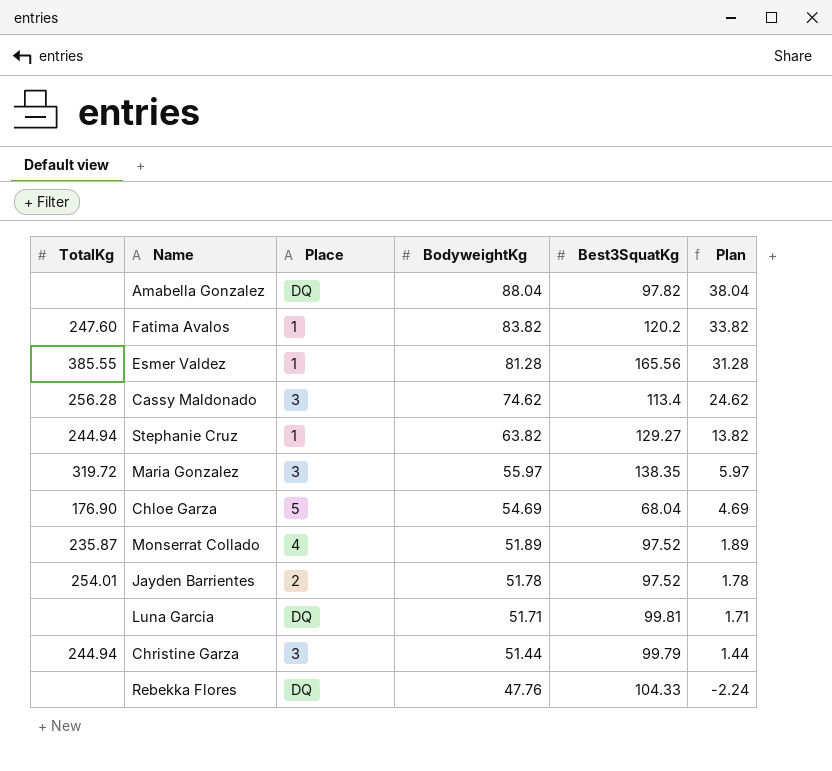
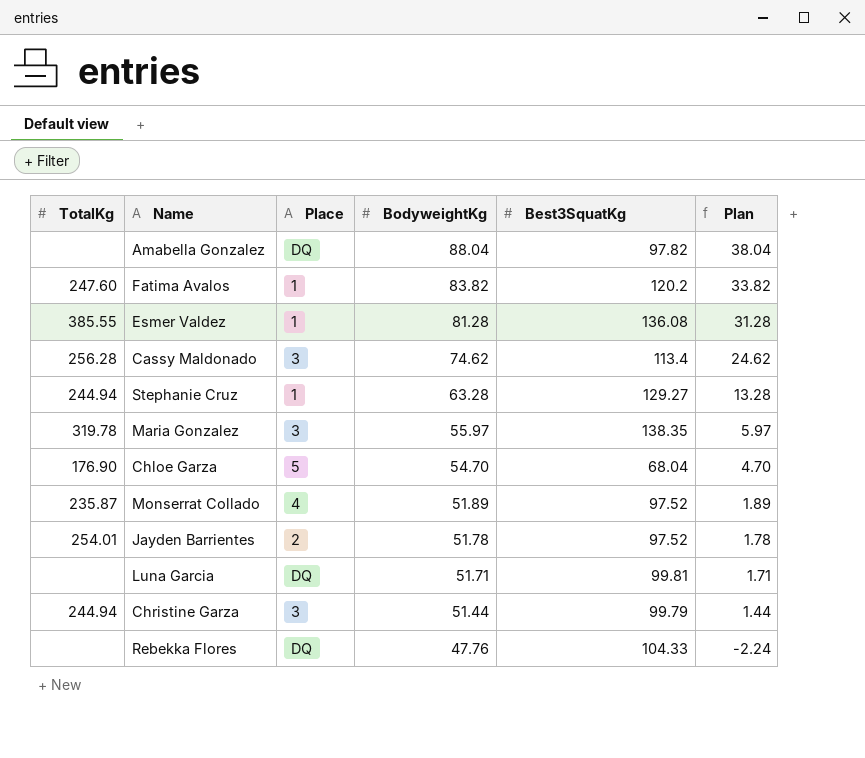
Esmer Valdez | Best3SquatKg: 165.56 -> 136.08
Stephanie Cruz | BodyweightKg: 63.82 -> 63.28
Stephanie Cruz | Plan: 13.82 -> 13.28
Maria Gonzalez | TotalKg: 319.72 -> 319.78
Chloe Garza | BodyweightKg: 54.69 -> 54.70
Chloe Garza | Plan: 4.69 -> 4.70

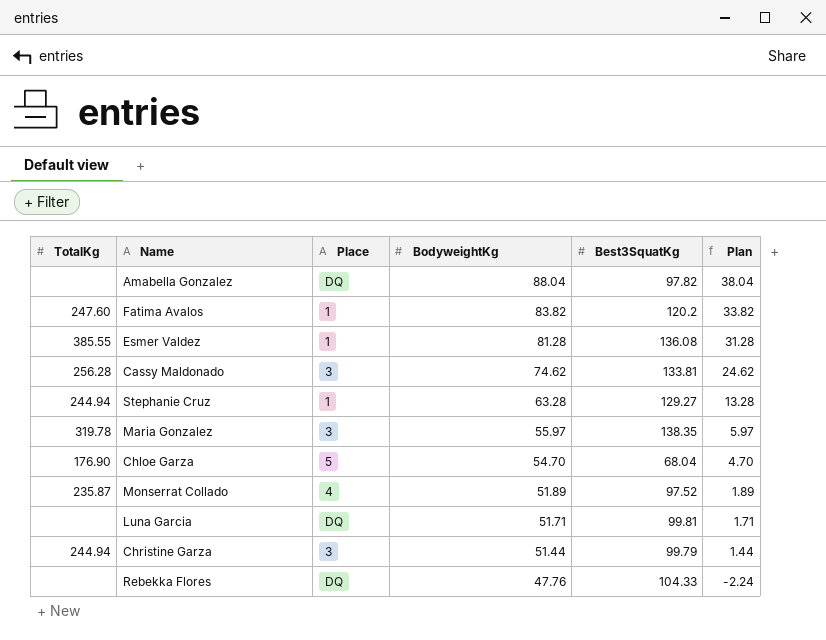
row Jayden Barrientes: 254.01 | 2 | 51.78 | 97.52 | 1.78 -> none
Cassy Maldonado | Best3SquatKg: 113.4 -> 133.81

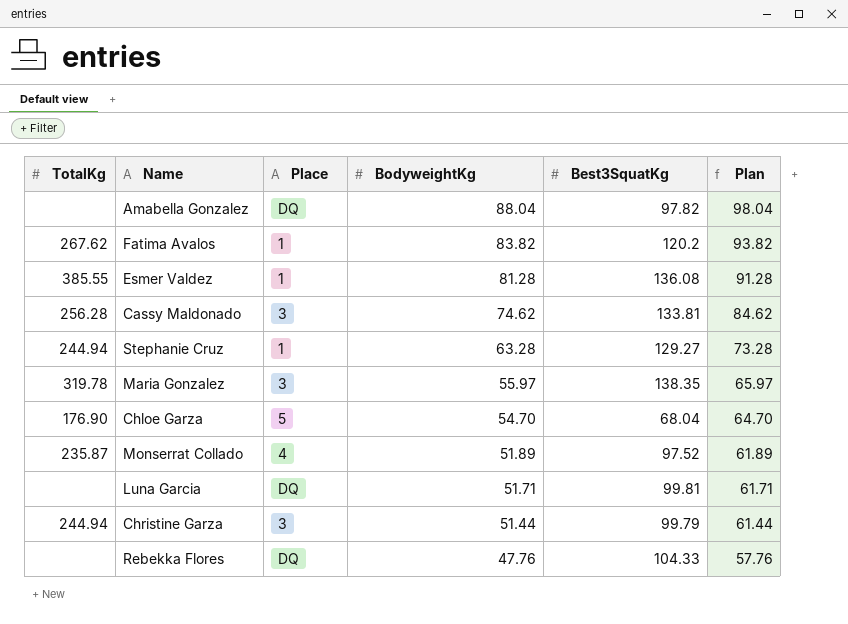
column Plan | formula: [BodyweightKg] - 50 -> [BodyweightKg] + 10
Fatima Avalos | TotalKg: 247.60 -> 267.62

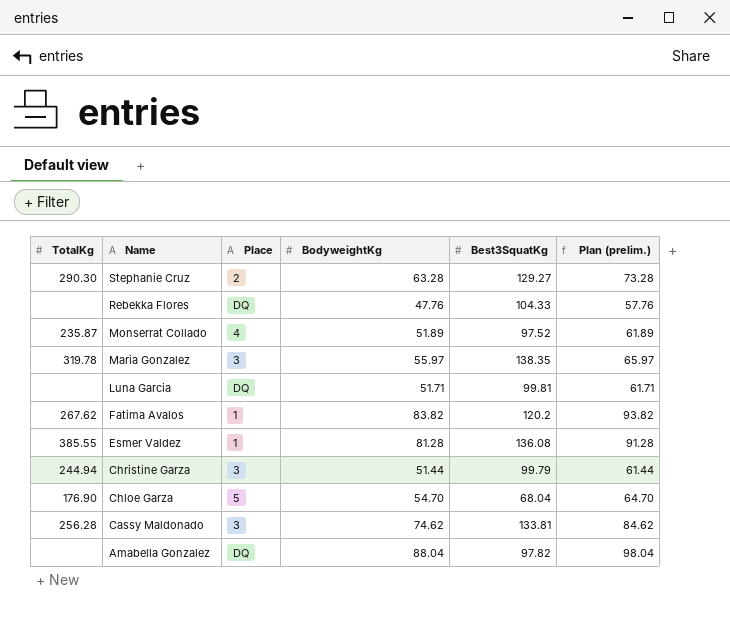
row order: BodyweightKg descending -> Name descending
column name: Plan -> Plan (prelim.)
Stephanie Cruz | TotalKg: 244.94 -> 290.30
Stephanie Cruz | Place: 1 -> 2

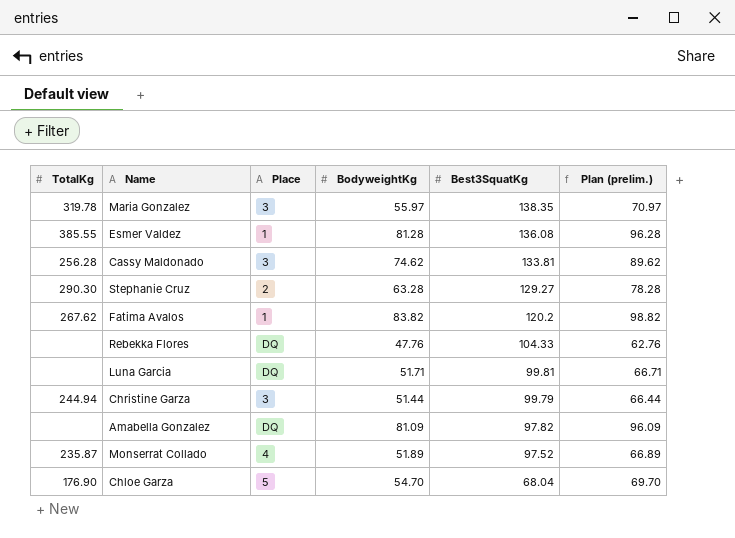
row order: Name descending -> Best3SquatKg descending
column Plan (prelim.) | formula: [BodyweightKg] + 10 -> [BodyweightKg] + 15
Amabella Gonzalez | BodyweightKg: 88.04 -> 81.09

